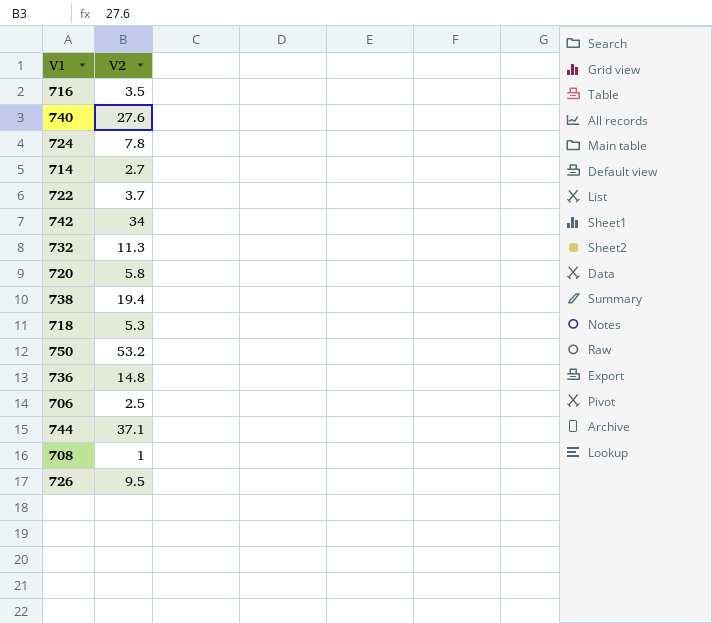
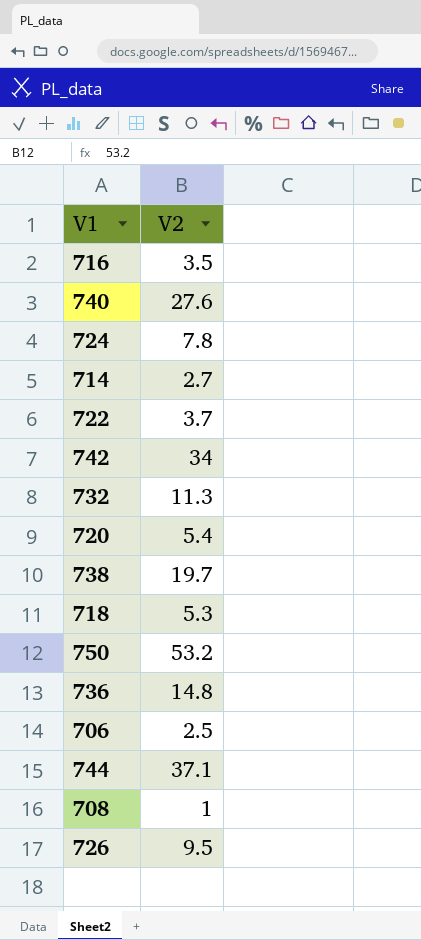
720 | V2: 5.8 -> 5.4
738 | V2: 19.4 -> 19.7

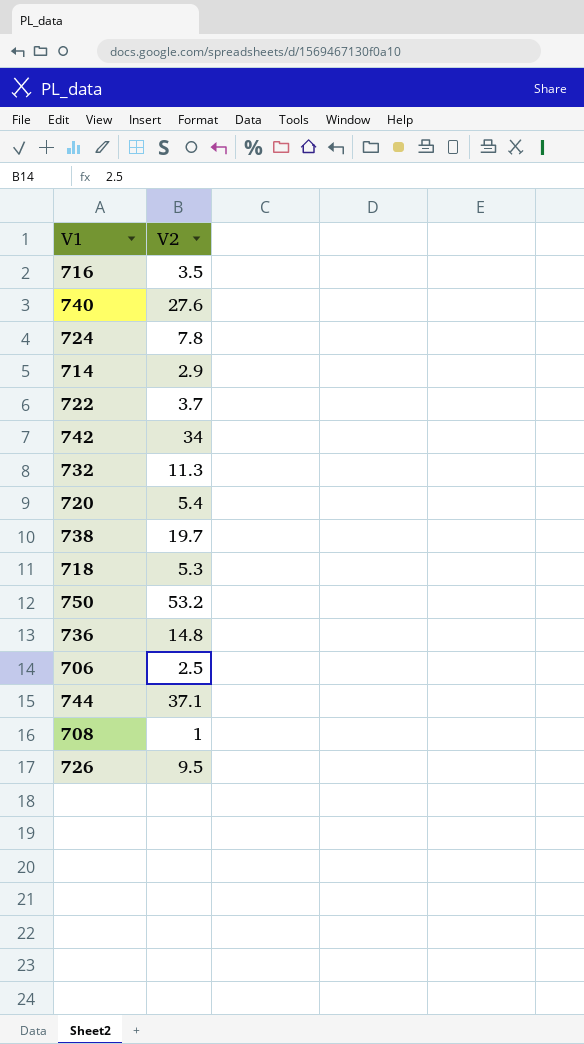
714 | V2: 2.7 -> 2.9

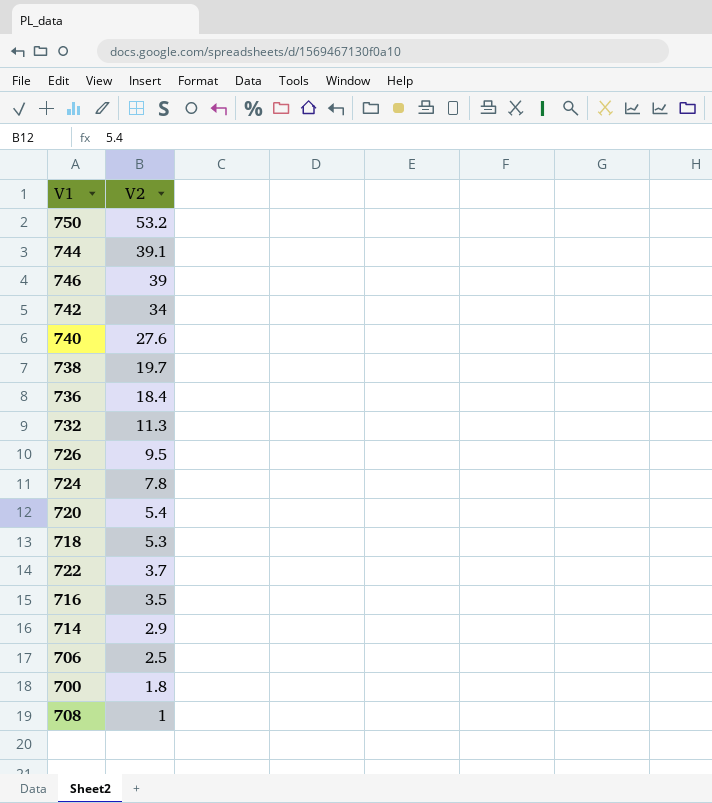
row order: none -> V2 descending
744 | V2: 37.1 -> 39.1
row 746: none -> 39
736 | V2: 14.8 -> 18.4
row 700: none -> 1.8

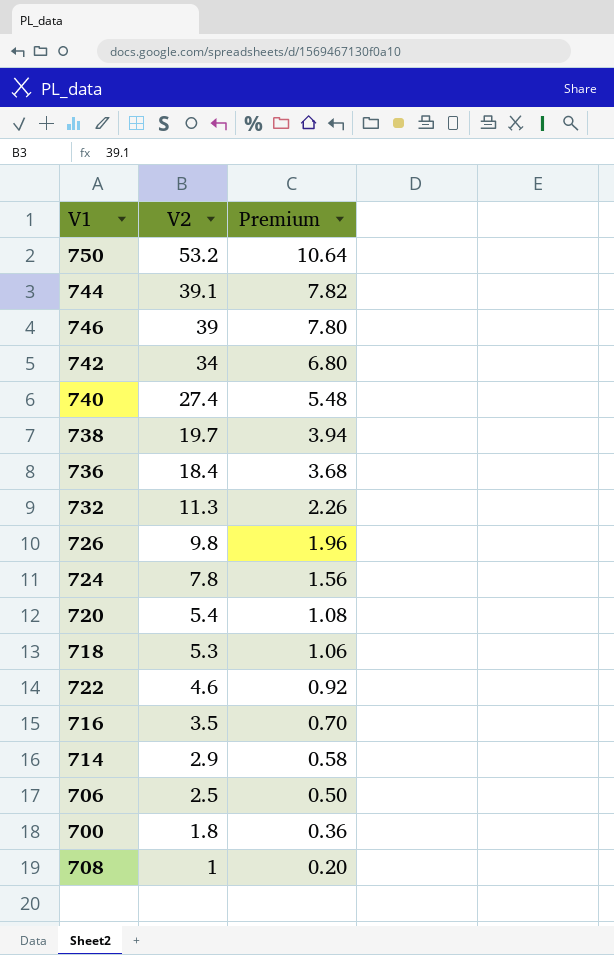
column Premium | formula: none -> [V2] * 0.2
740 | V2: 27.6 -> 27.4
726 | V2: 9.5 -> 9.8
722 | V2: 3.7 -> 4.6

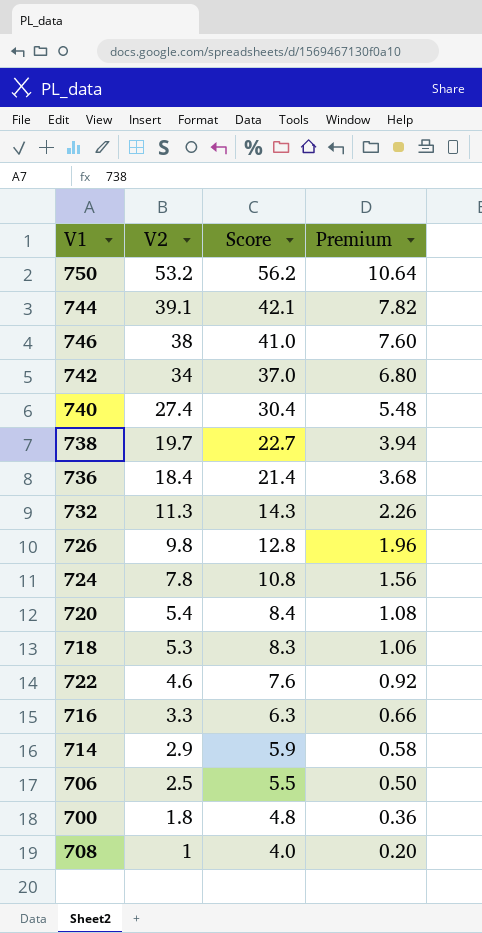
column Score | formula: none -> [V2] + 3
746 | V2: 39 -> 38
746 | Premium: 7.80 -> 7.60
716 | V2: 3.5 -> 3.3
716 | Premium: 0.70 -> 0.66

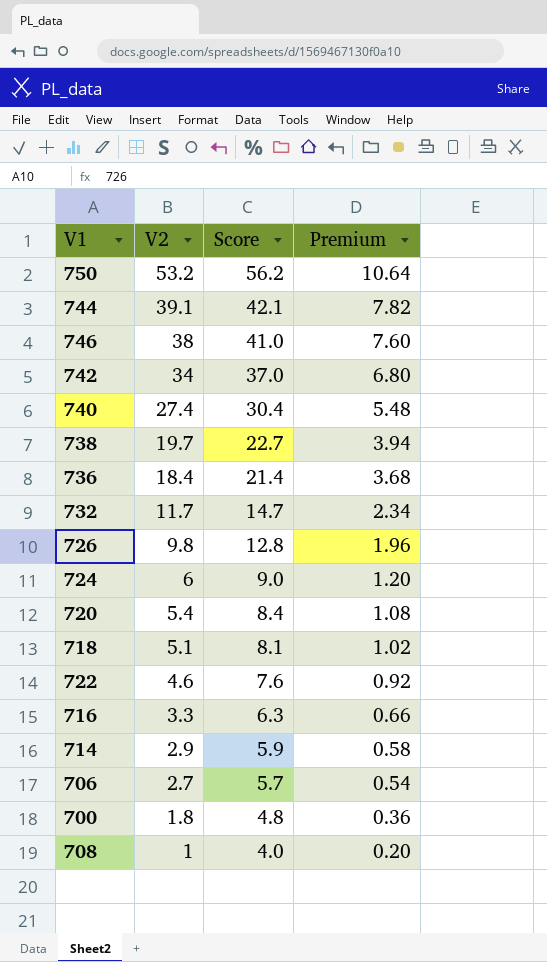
732 | V2: 11.3 -> 11.7
732 | Score: 14.3 -> 14.7
732 | Premium: 2.26 -> 2.34
724 | V2: 7.8 -> 6
724 | Score: 10.8 -> 9.0
724 | Premium: 1.56 -> 1.20
718 | V2: 5.3 -> 5.1
718 | Score: 8.3 -> 8.1
718 | Premium: 1.06 -> 1.02
706 | V2: 2.5 -> 2.7
706 | Score: 5.5 -> 5.7
706 | Premium: 0.50 -> 0.54

